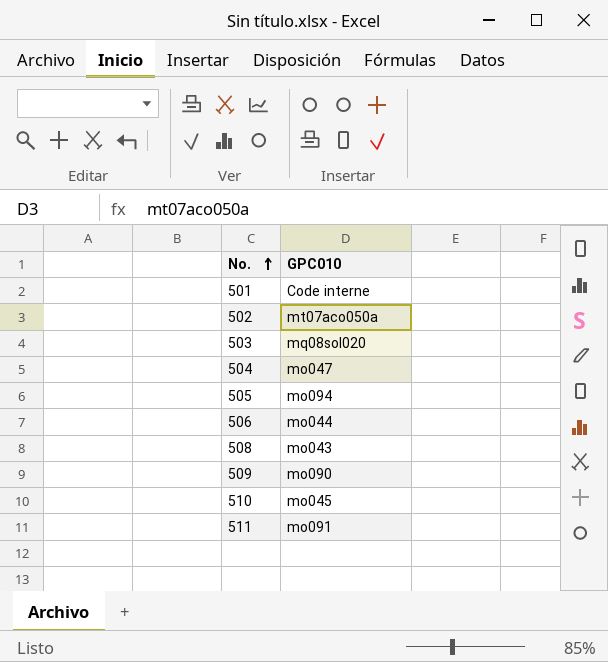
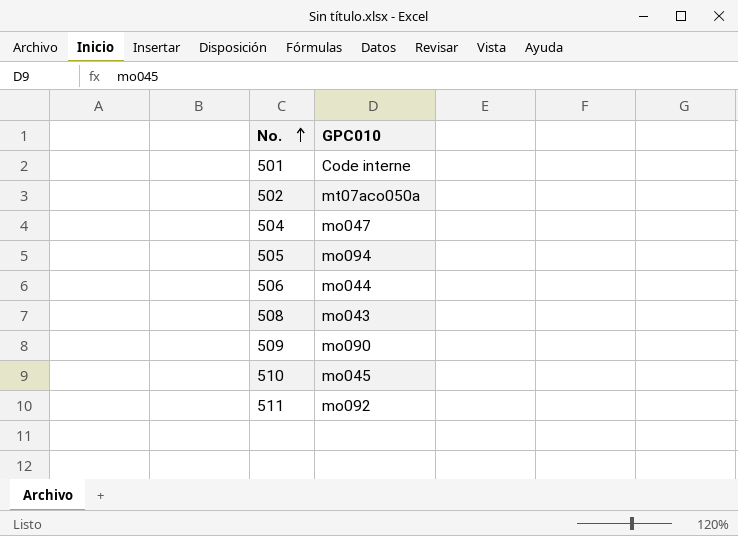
row 503: mq08sol020 -> none
511 | GPC010: mo091 -> mo092

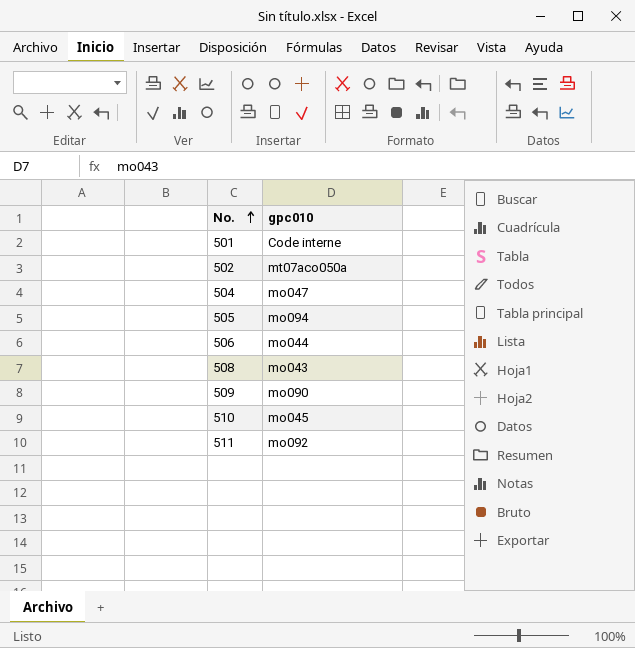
column name: GPC010 -> gpc010

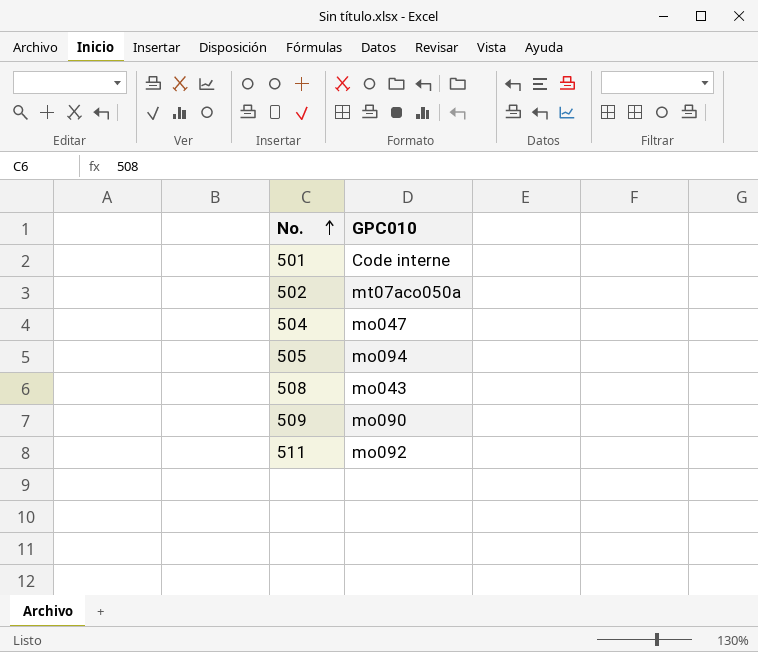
column name: gpc010 -> GPC010
row 506: mo044 -> none
row 510: mo045 -> none

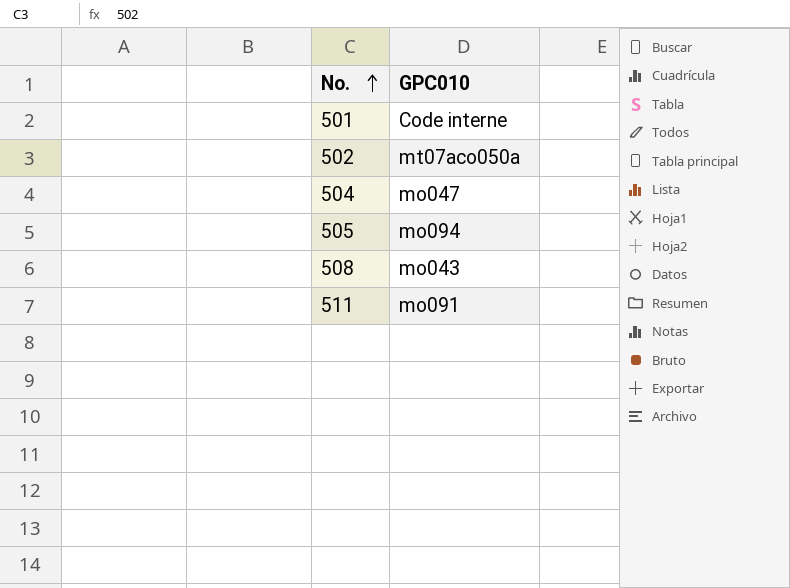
row 509: mo090 -> none
511 | GPC010: mo092 -> mo091

